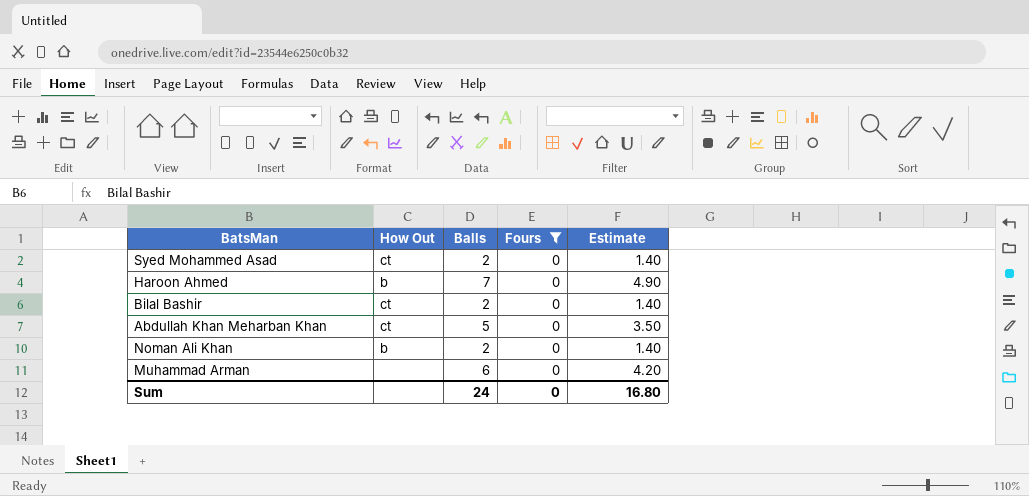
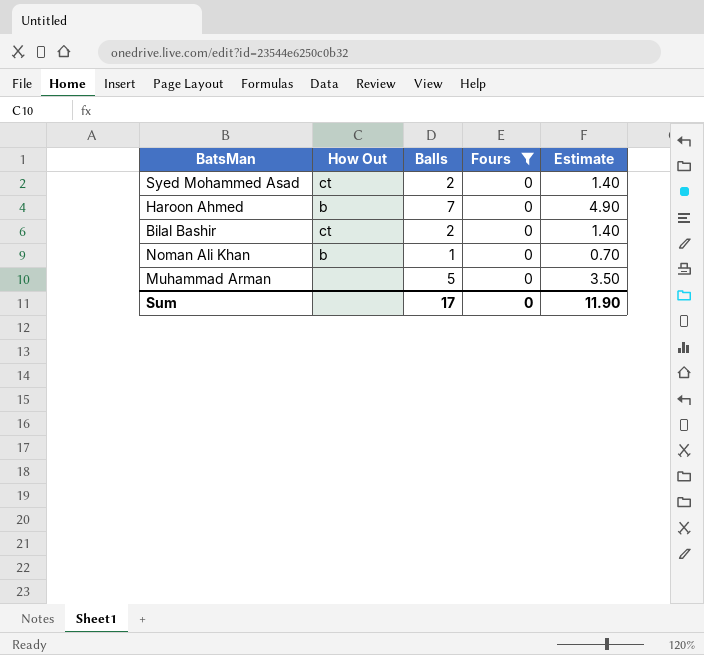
row Abdullah Khan Meharban Khan: ct | 5 | 0 | 3.50 -> none
Noman Ali Khan | Balls: 2 -> 1
Noman Ali Khan | Estimate: 1.40 -> 0.70
Muhammad Arman | Balls: 6 -> 5
Muhammad Arman | Estimate: 4.20 -> 3.50
Sum | Balls: 24 -> 17
Sum | Estimate: 16.80 -> 11.90

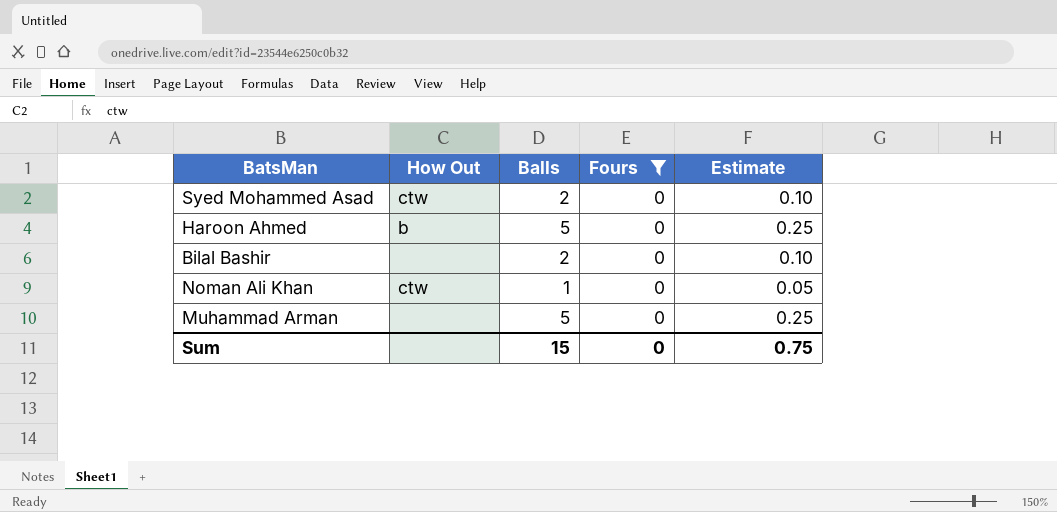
column Estimate | formula: [Balls] * 0.7 -> [Balls] * 0.05
Syed Mohammed Asad | How Out: ct -> ctw
Haroon Ahmed | Balls: 7 -> 5
Bilal Bashir | How Out: ct -> none
Noman Ali Khan | How Out: b -> ctw
Sum | Balls: 17 -> 15
Sum | Estimate: 11.90 -> 0.75

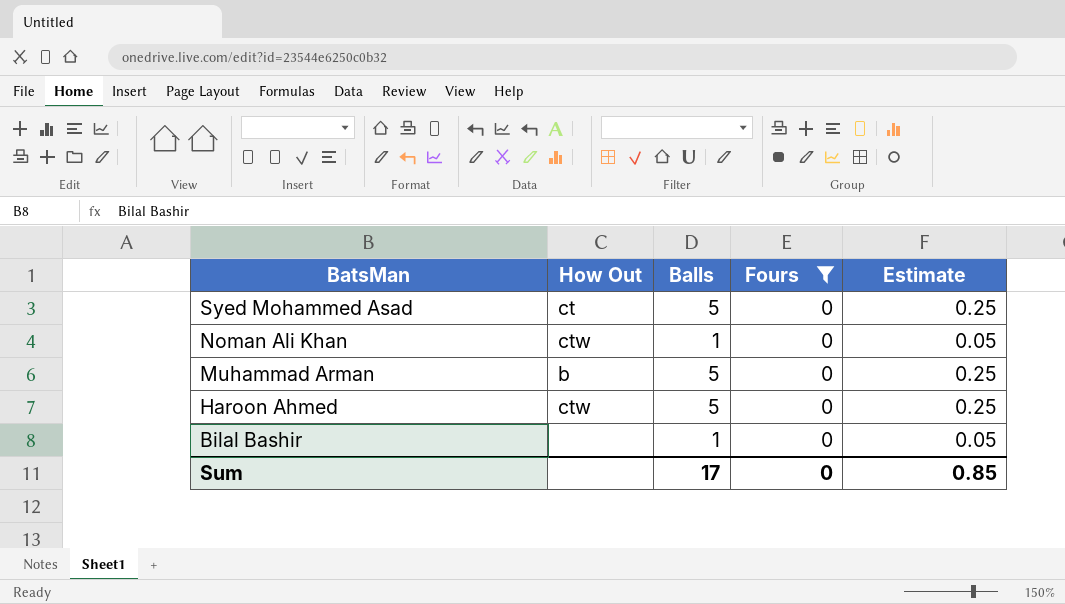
row order: none -> BatsMan descending
Syed Mohammed Asad | How Out: ctw -> ct
Syed Mohammed Asad | Balls: 2 -> 5
Syed Mohammed Asad | Estimate: 0.10 -> 0.25
Muhammad Arman | How Out: none -> b
Haroon Ahmed | How Out: b -> ctw
Bilal Bashir | Balls: 2 -> 1
Bilal Bashir | Estimate: 0.10 -> 0.05
Sum | Balls: 15 -> 17
Sum | Estimate: 0.75 -> 0.85

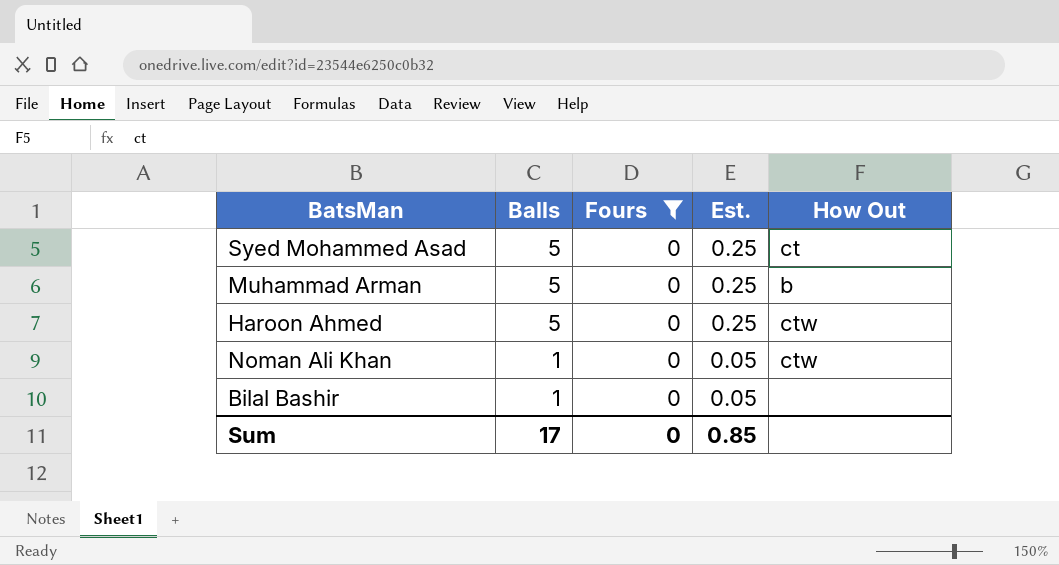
row order: BatsMan descending -> Balls descending
column name: Estimate -> Est.
column How Out | position: 2 -> 5

